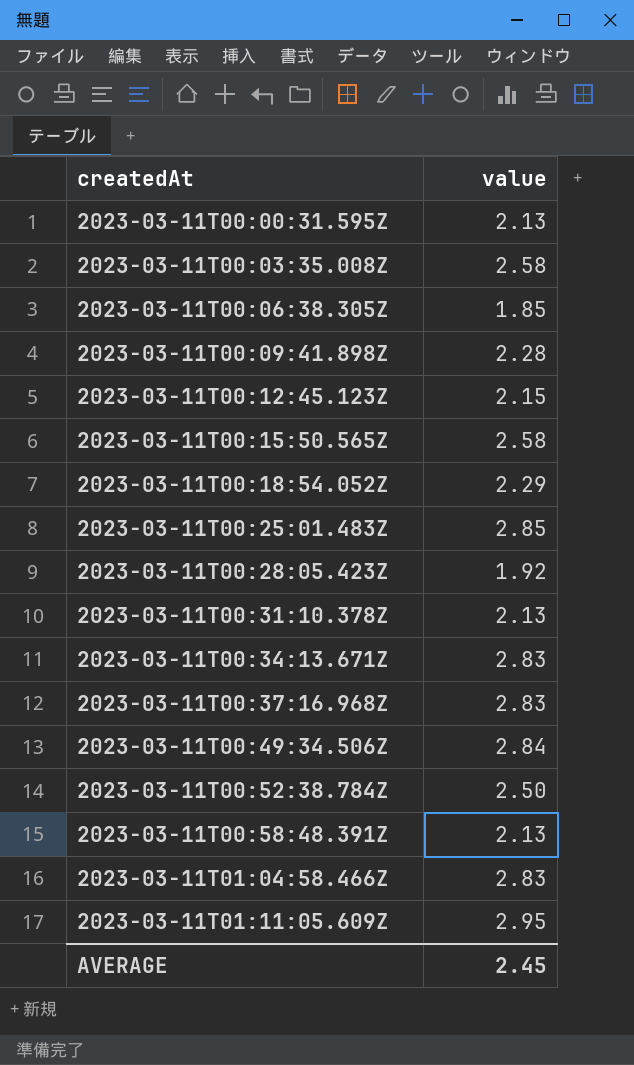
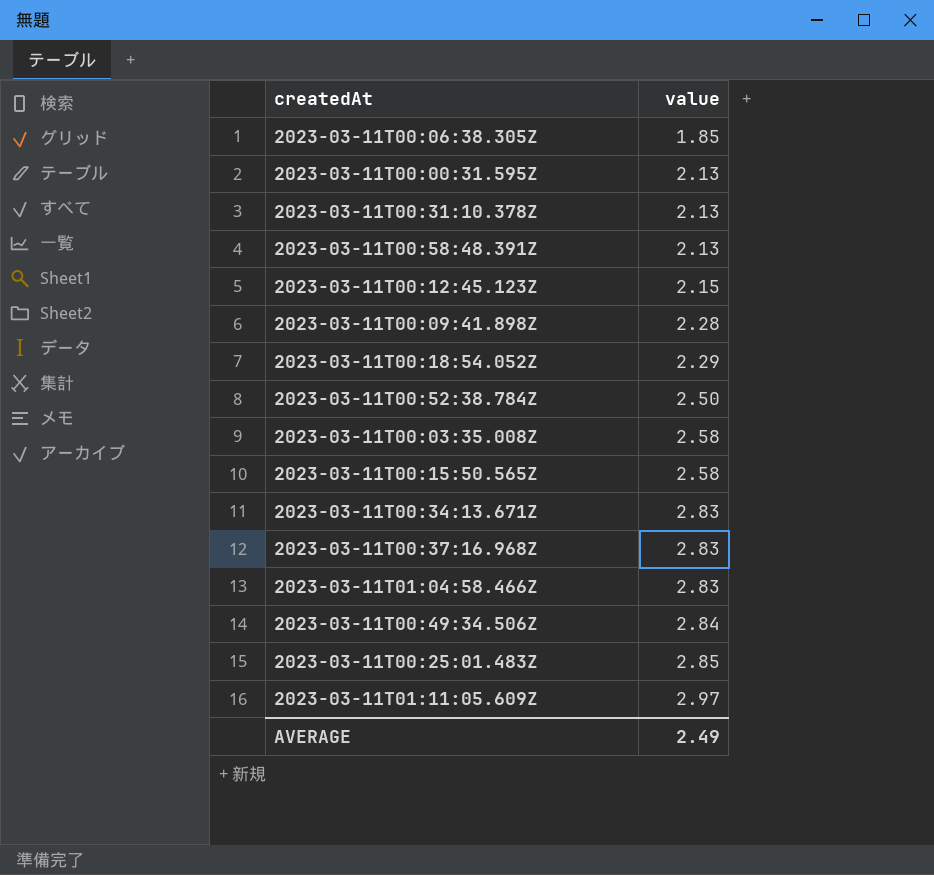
row order: createdAt ascending -> value ascending
row 2023-03-11T00:28:05.423Z: 1.92 -> none
2023-03-11T01:11:05.609Z | value: 2.95 -> 2.97
AVERAGE | value: 2.45 -> 2.49

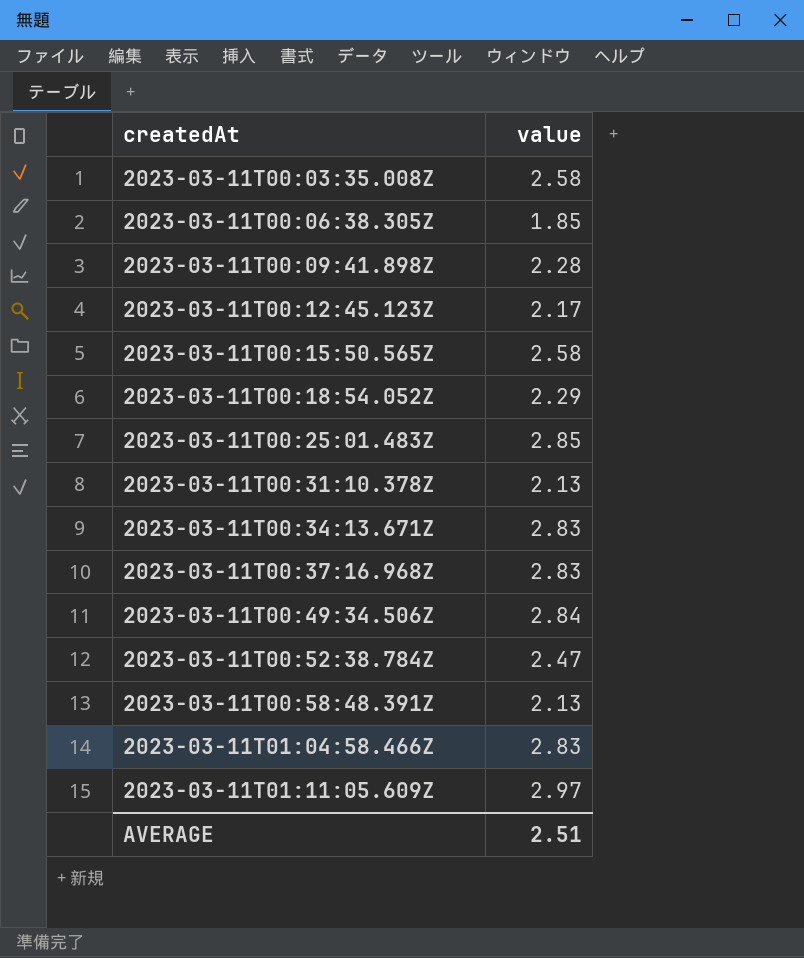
row order: value ascending -> createdAt ascending
row 2023-03-11T00:00:31.595Z: 2.13 -> none
2023-03-11T00:12:45.123Z | value: 2.15 -> 2.17
2023-03-11T00:52:38.784Z | value: 2.50 -> 2.47
AVERAGE | value: 2.49 -> 2.51

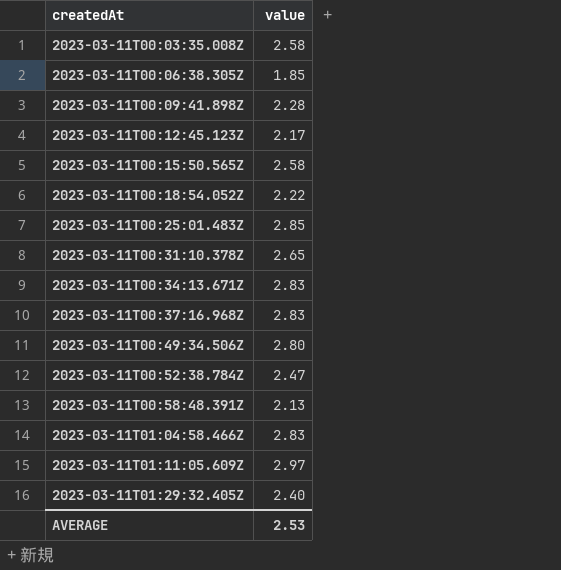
2023-03-11T00:18:54.052Z | value: 2.29 -> 2.22
2023-03-11T00:31:10.378Z | value: 2.13 -> 2.65
2023-03-11T00:49:34.506Z | value: 2.84 -> 2.80
row 2023-03-11T01:29:32.405Z: none -> 2.40
AVERAGE | value: 2.51 -> 2.53

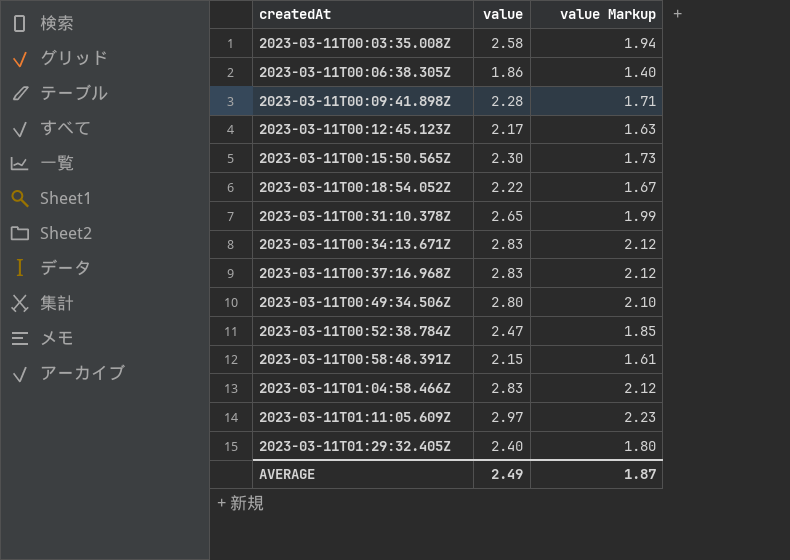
column value Markup | formula: none -> [value] * 0.75
row 2023-03-11T00:25:01.483Z: 2.85 -> none
2023-03-11T00:06:38.305Z | value: 1.85 -> 1.86
2023-03-11T00:15:50.565Z | value: 2.58 -> 2.30
2023-03-11T00:58:48.391Z | value: 2.13 -> 2.15
AVERAGE | value: 2.53 -> 2.49

